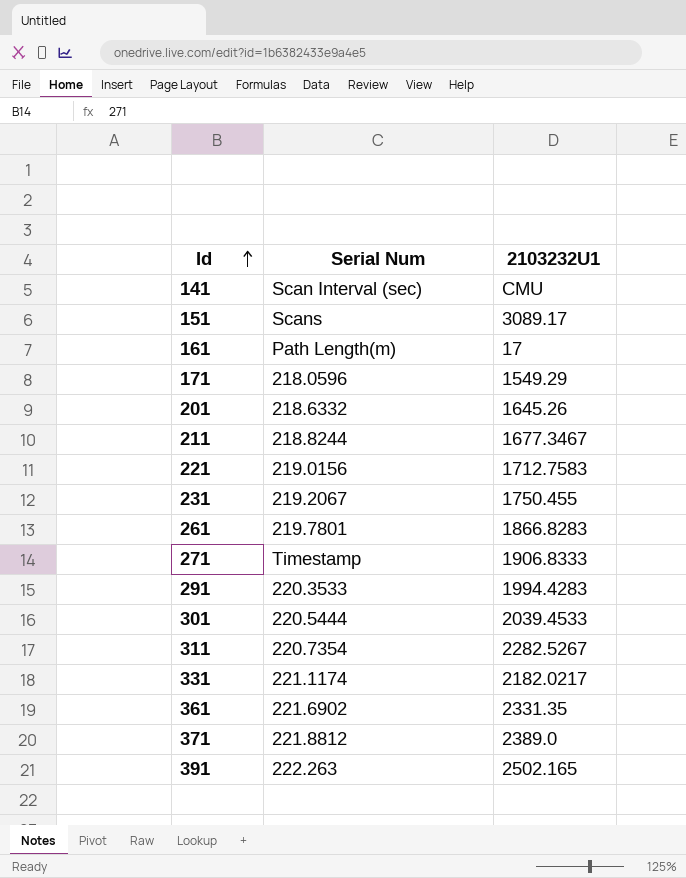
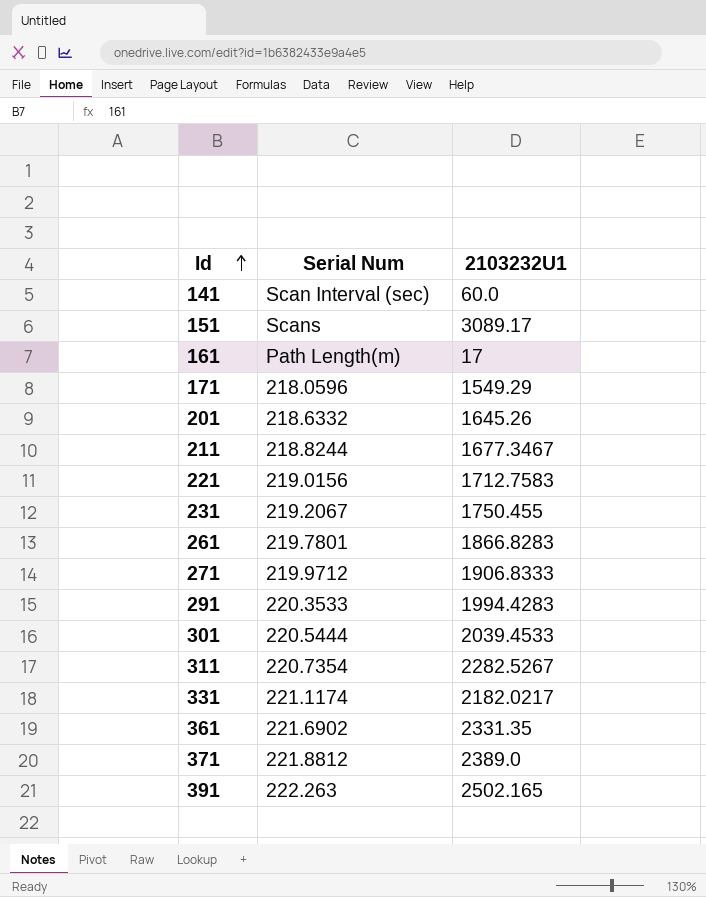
141 | 2103232U1: CMU -> 60.0
271 | Serial Num: Timestamp -> 219.9712

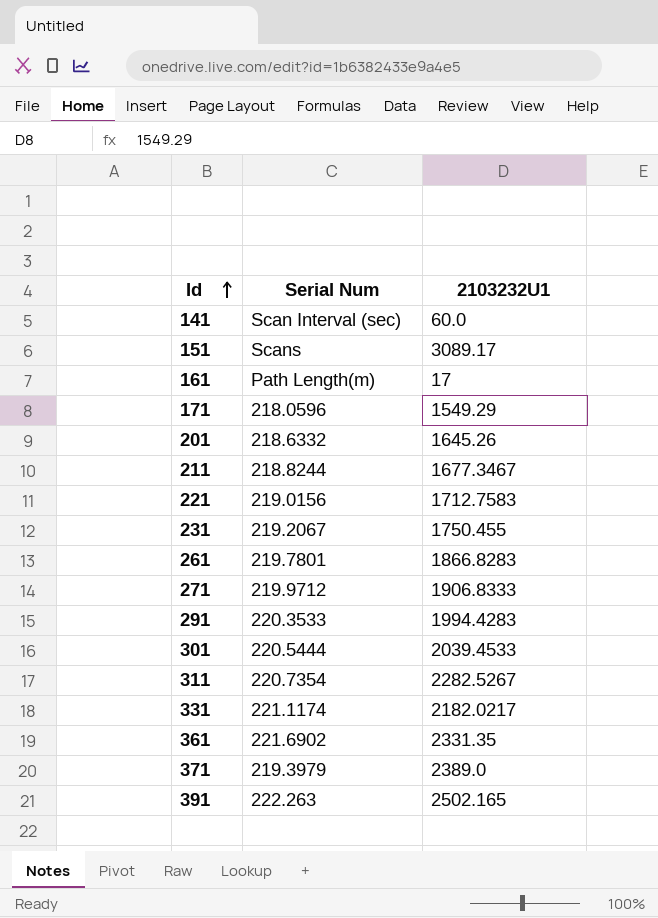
371 | Serial Num: 221.8812 -> 219.3979

